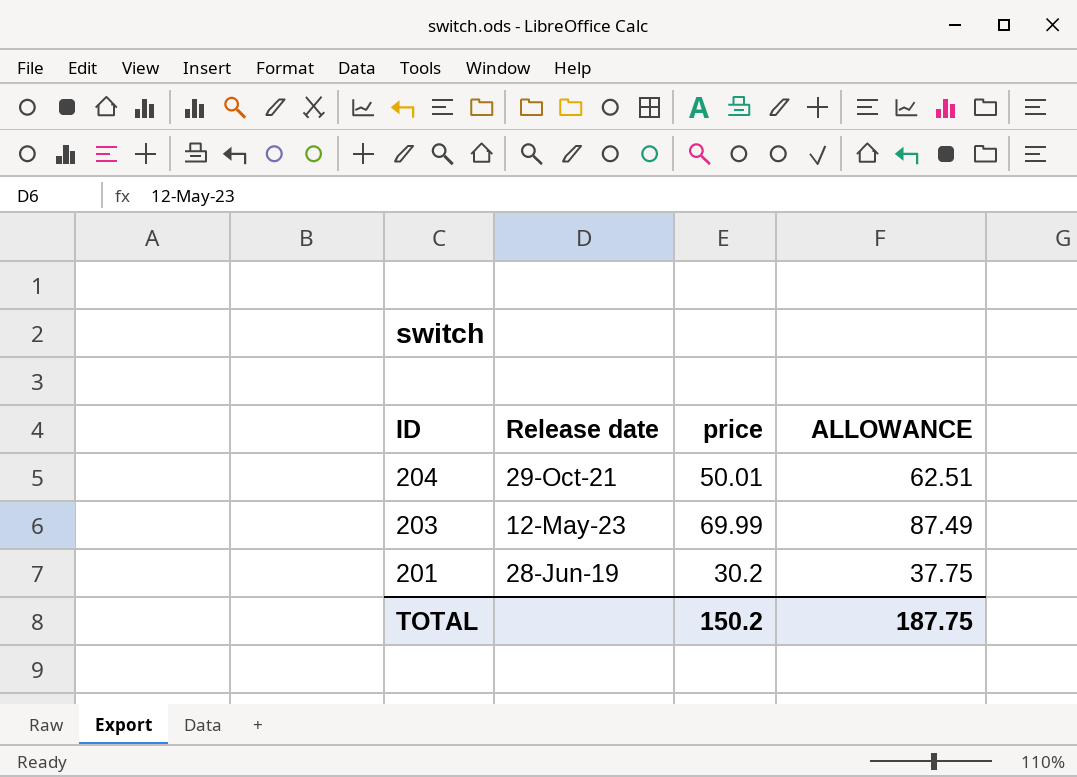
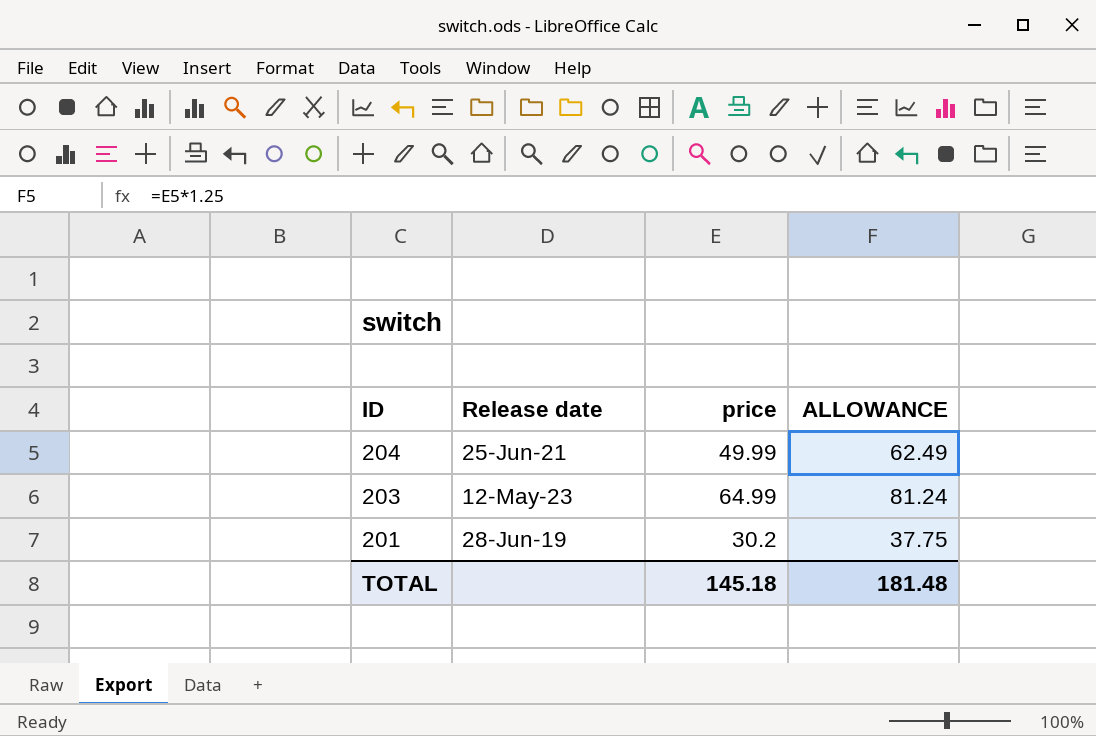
204 | Release date: 29-Oct-21 -> 25-Jun-21
204 | price: 50.01 -> 49.99
204 | ALLOWANCE: 62.51 -> 62.49
203 | price: 69.99 -> 64.99
203 | ALLOWANCE: 87.49 -> 81.24
TOTAL | price: 150.2 -> 145.18
TOTAL | ALLOWANCE: 187.75 -> 181.48

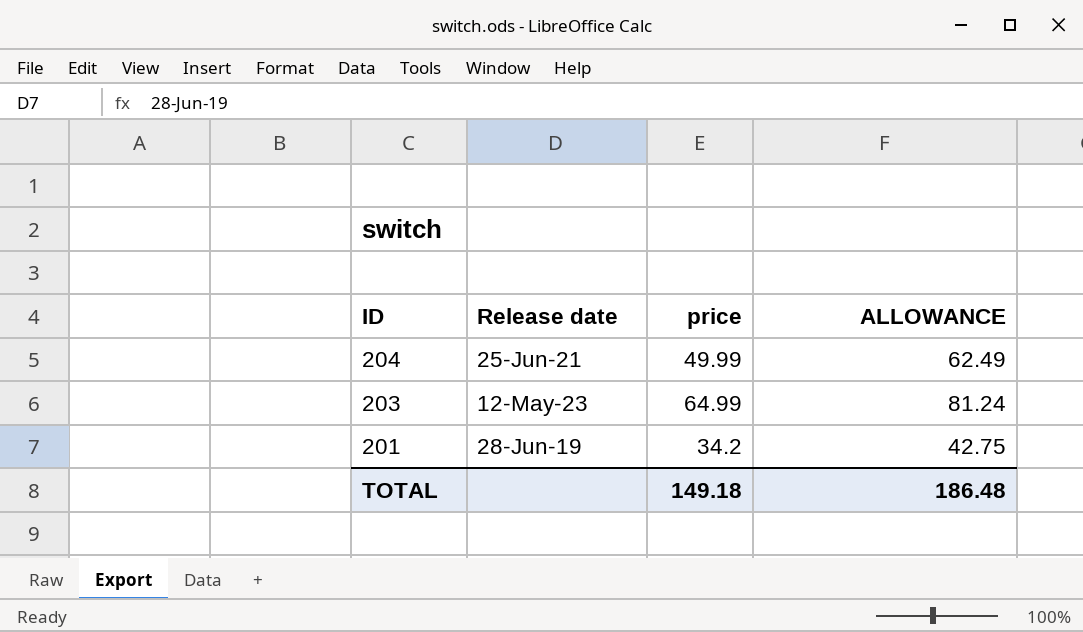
201 | price: 30.2 -> 34.2
201 | ALLOWANCE: 37.75 -> 42.75
TOTAL | price: 145.18 -> 149.18
TOTAL | ALLOWANCE: 181.48 -> 186.48

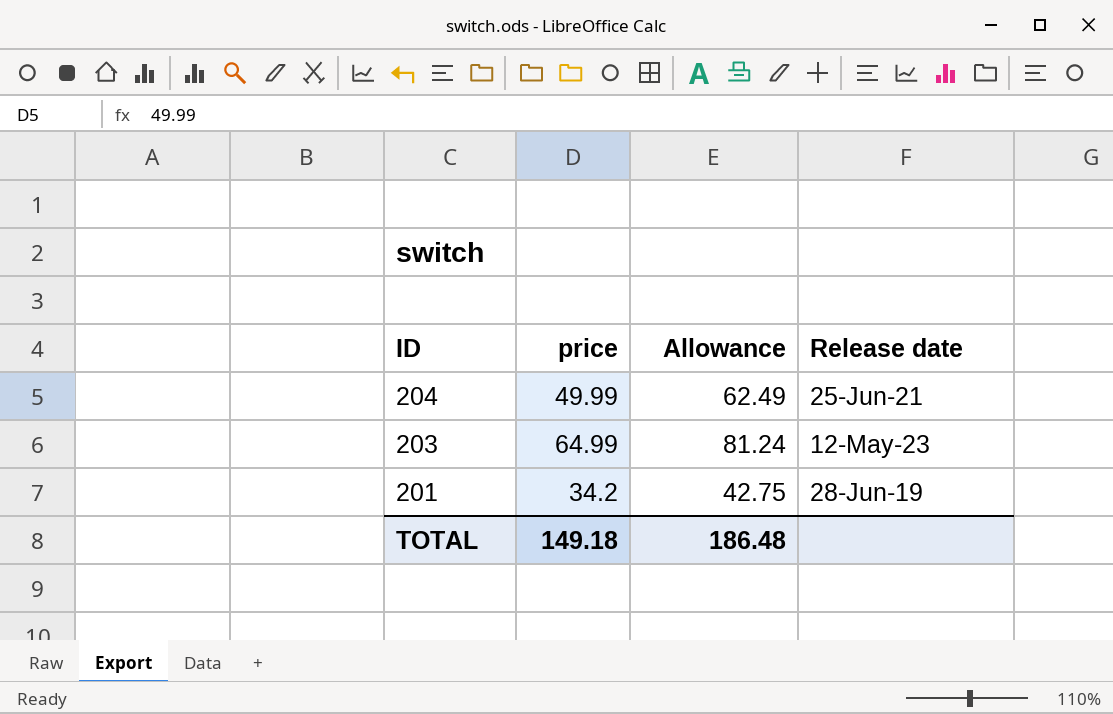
column name: ALLOWANCE -> Allowance
column Release date | position: 2 -> 4

